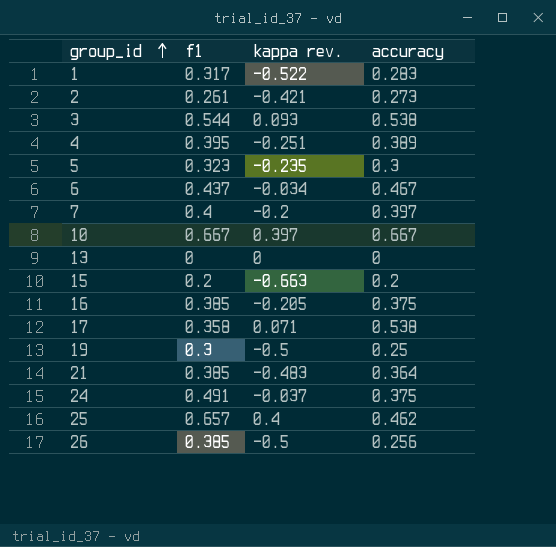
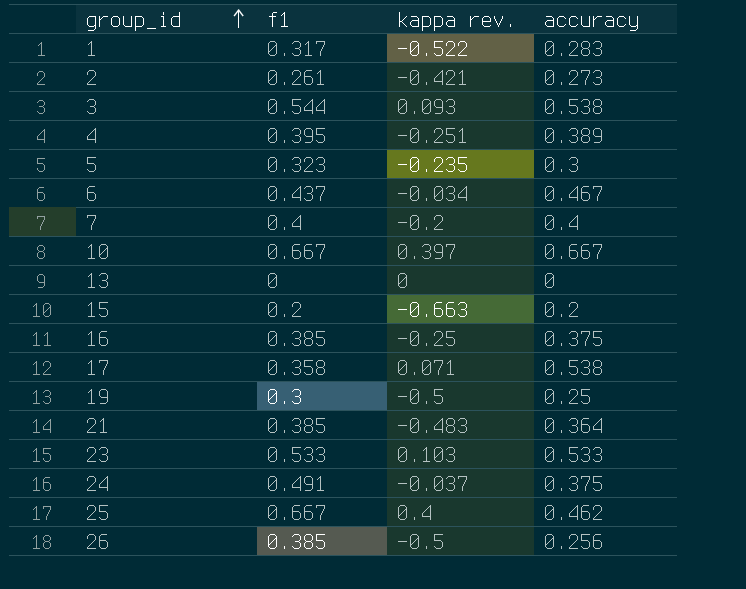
7 | accuracy: 0.397 -> 0.4
16 | kappa rev.: -0.205 -> -0.25
row 23: none -> 0.533 | 0.103 | 0.533
25 | f1: 0.657 -> 0.667

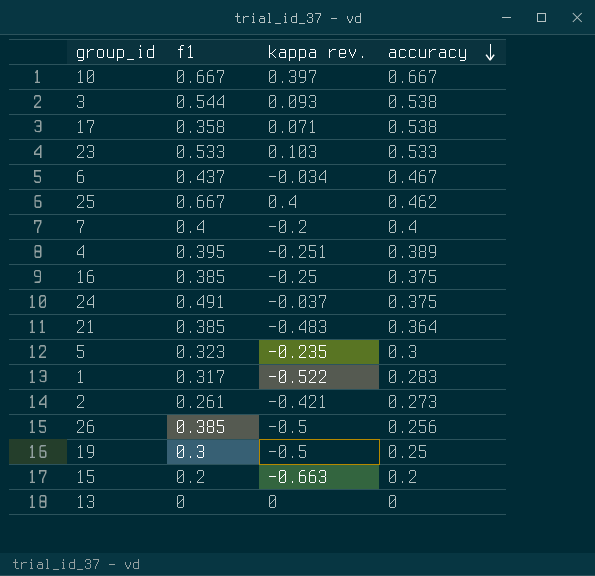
row order: group_id ascending -> accuracy descending

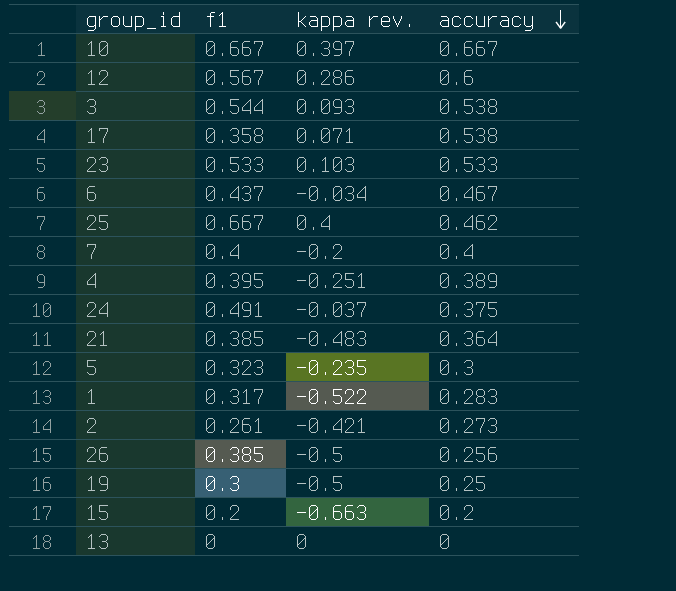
row 16: 0.385 | -0.25 | 0.375 -> none
row 12: none -> 0.567 | 0.286 | 0.6

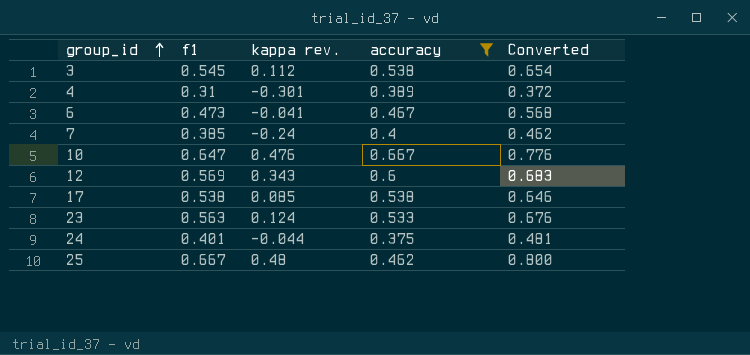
filter: none -> accuracy >= 0.375
row order: accuracy descending -> group_id ascending
column Converted | formula: none -> [f1] * 1.2
3 | f1: 0.544 -> 0.545
3 | kappa rev.: 0.093 -> 0.112
4 | f1: 0.395 -> 0.31
4 | kappa rev.: -0.251 -> -0.301
6 | f1: 0.437 -> 0.473
6 | kappa rev.: -0.034 -> -0.041
7 | f1: 0.4 -> 0.385
7 | kappa rev.: -0.2 -> -0.24
10 | f1: 0.667 -> 0.647
10 | kappa rev.: 0.397 -> 0.476
12 | f1: 0.567 -> 0.569
12 | kappa rev.: 0.286 -> 0.343
17 | f1: 0.358 -> 0.538
17 | kappa rev.: 0.071 -> 0.085
23 | f1: 0.533 -> 0.563
23 | kappa rev.: 0.103 -> 0.124
24 | f1: 0.491 -> 0.401
24 | kappa rev.: -0.037 -> -0.044
25 | kappa rev.: 0.4 -> 0.48

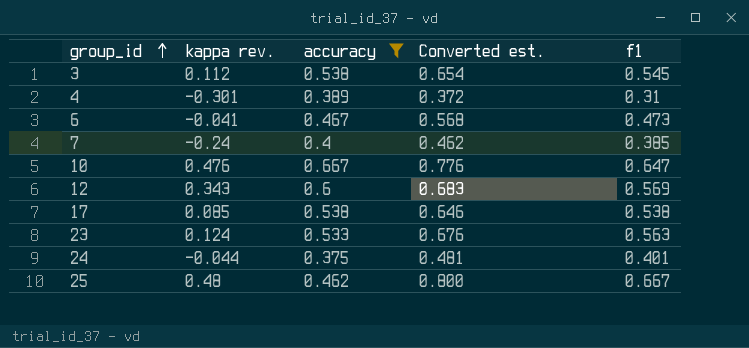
column name: Converted -> Converted est.
column f1 | position: 2 -> 5

